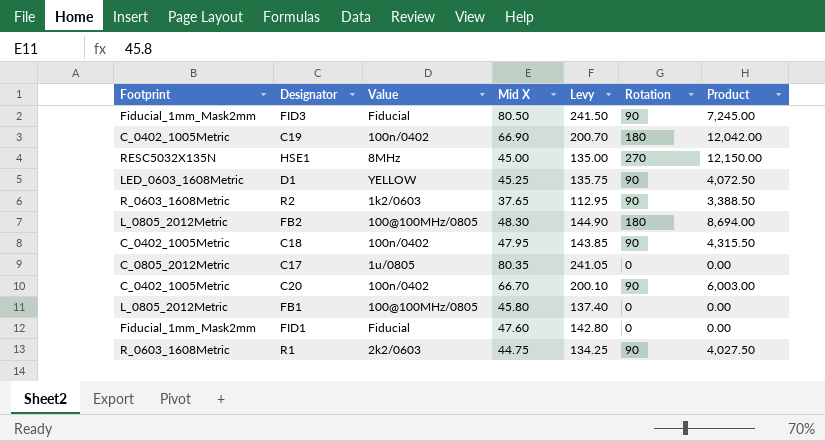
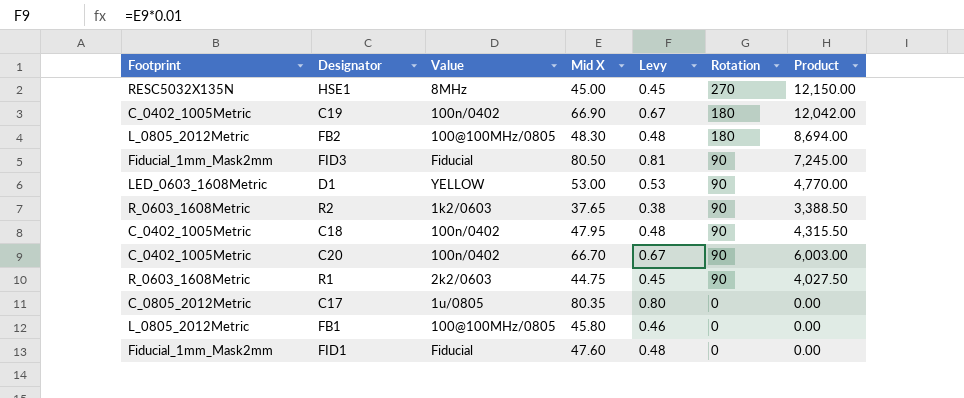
row order: none -> Rotation descending
column Levy | formula: [Mid X] * 3 -> [Mid X] * 0.01
D1 | Mid X: 45.25 -> 53.00
D1 | Product: 4,072.50 -> 4,770.00

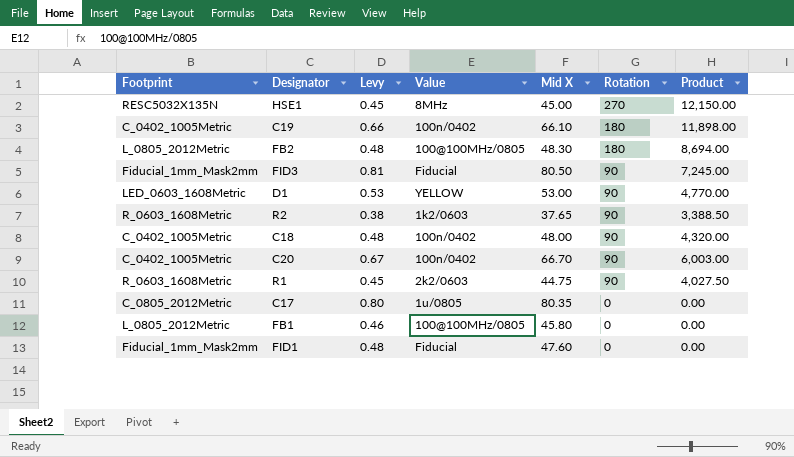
column Levy | position: 5 -> 3
C19 | Levy: 0.67 -> 0.66
C19 | Mid X: 66.90 -> 66.10
C19 | Product: 12,042.00 -> 11,898.00
C18 | Mid X: 47.95 -> 48.00
C18 | Product: 4,315.50 -> 4,320.00

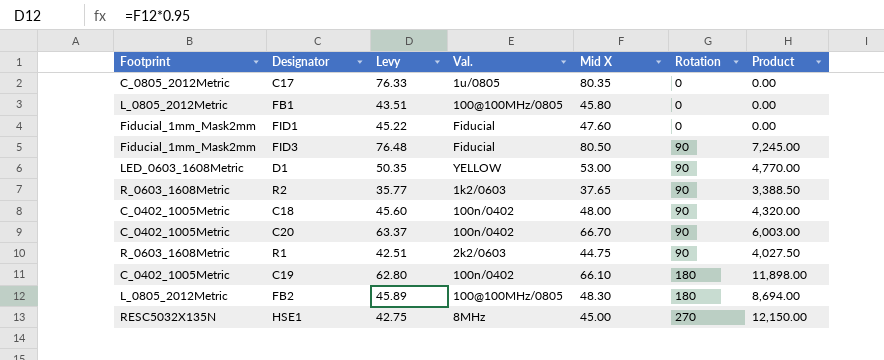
row order: Rotation descending -> Rotation ascending
column Levy | formula: [Mid X] * 0.01 -> [Mid X] * 0.95
column name: Value -> Val.

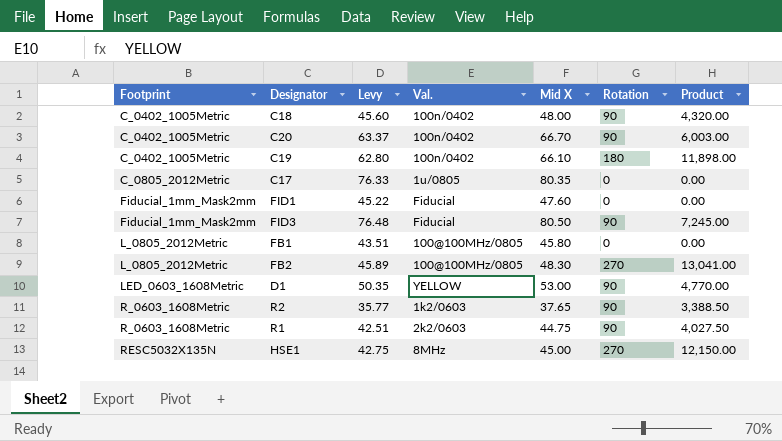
row order: Rotation ascending -> Footprint ascending
FB2 | Rotation: 180 -> 270
FB2 | Product: 8,694.00 -> 13,041.00

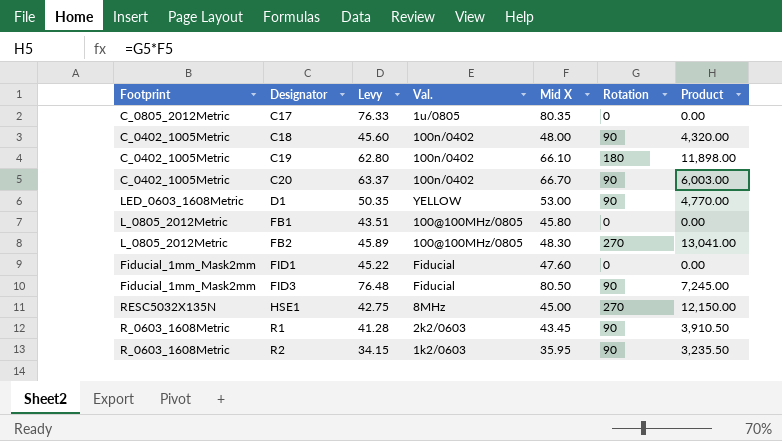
row order: Footprint ascending -> Designator ascending
R1 | Levy: 42.51 -> 41.28
R1 | Mid X: 44.75 -> 43.45
R1 | Product: 4,027.50 -> 3,910.50
R2 | Levy: 35.77 -> 34.15
R2 | Mid X: 37.65 -> 35.95
R2 | Product: 3,388.50 -> 3,235.50

